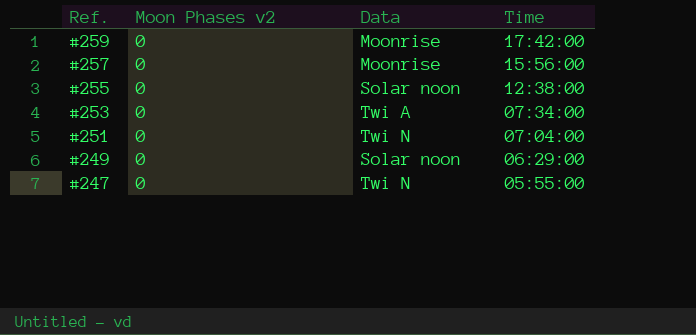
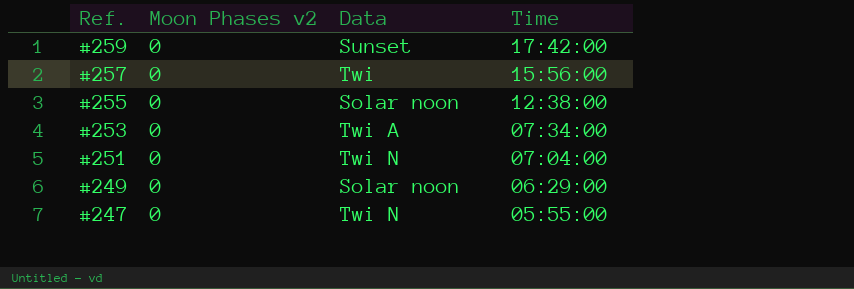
#259 | Data: Moonrise -> Sunset
#257 | Data: Moonrise -> Twi

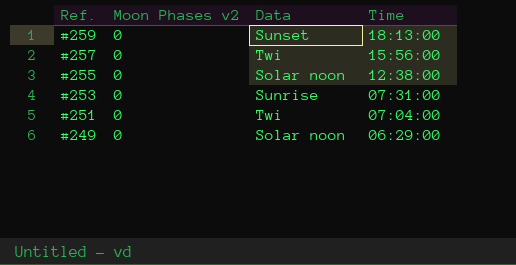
row #247: 0 | Twi N | 05:55:00 -> none
#259 | Time: 17:42:00 -> 18:13:00
#253 | Data: Twi A -> Sunrise
#253 | Time: 07:34:00 -> 07:31:00
#251 | Data: Twi N -> Twi

